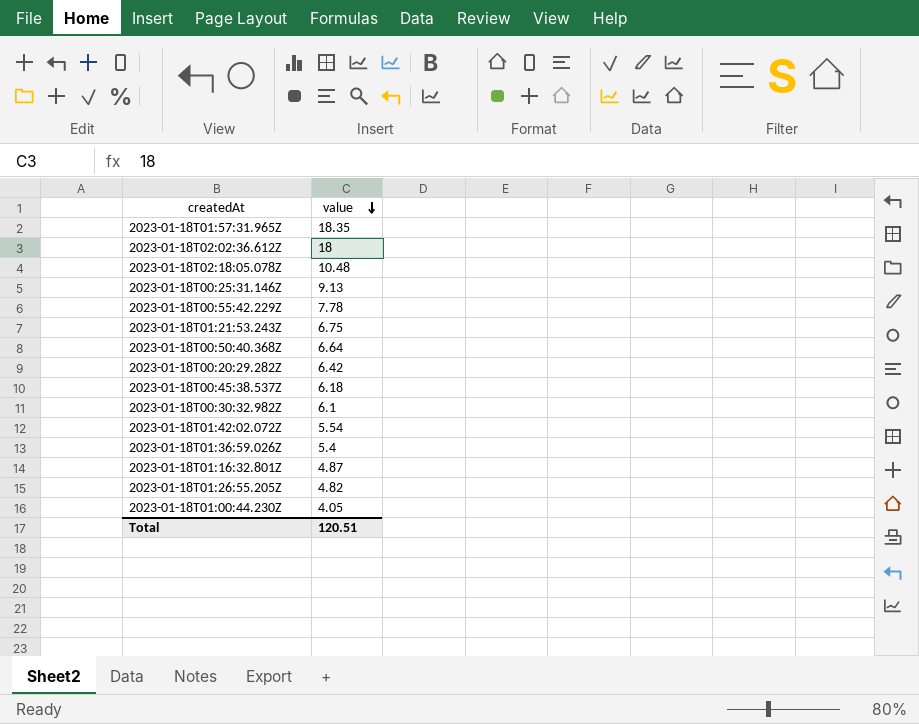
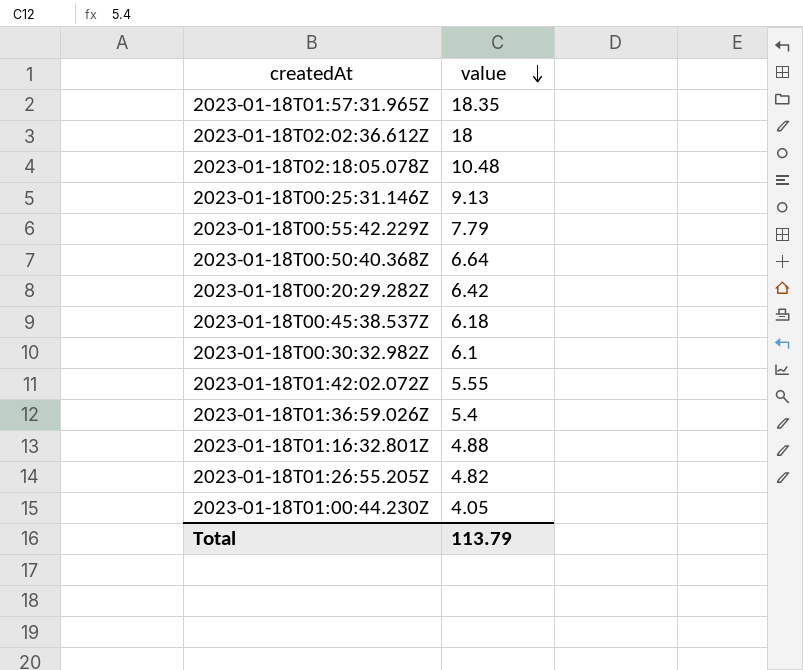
row 2023-01-18T01:21:53.243Z: 6.75 -> none
2023-01-18T00:55:42.229Z | value: 7.78 -> 7.79
2023-01-18T01:42:02.072Z | value: 5.54 -> 5.55
2023-01-18T01:16:32.801Z | value: 4.87 -> 4.88
Total | value: 120.51 -> 113.79

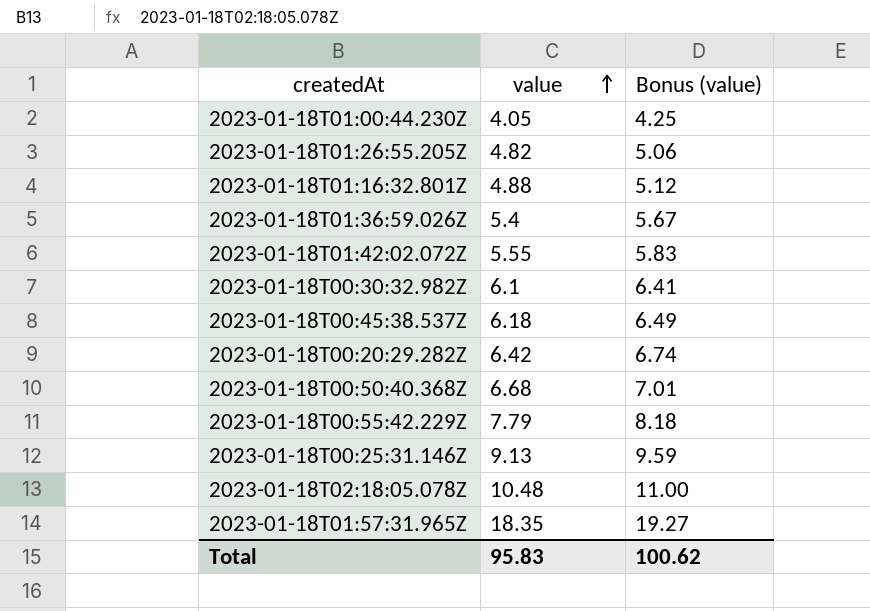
row order: value descending -> value ascending
column Bonus (value) | formula: none -> [value] * 1.05
row 2023-01-18T02:02:36.612Z: 18 -> none
2023-01-18T00:50:40.368Z | value: 6.64 -> 6.68
Total | value: 113.79 -> 95.83

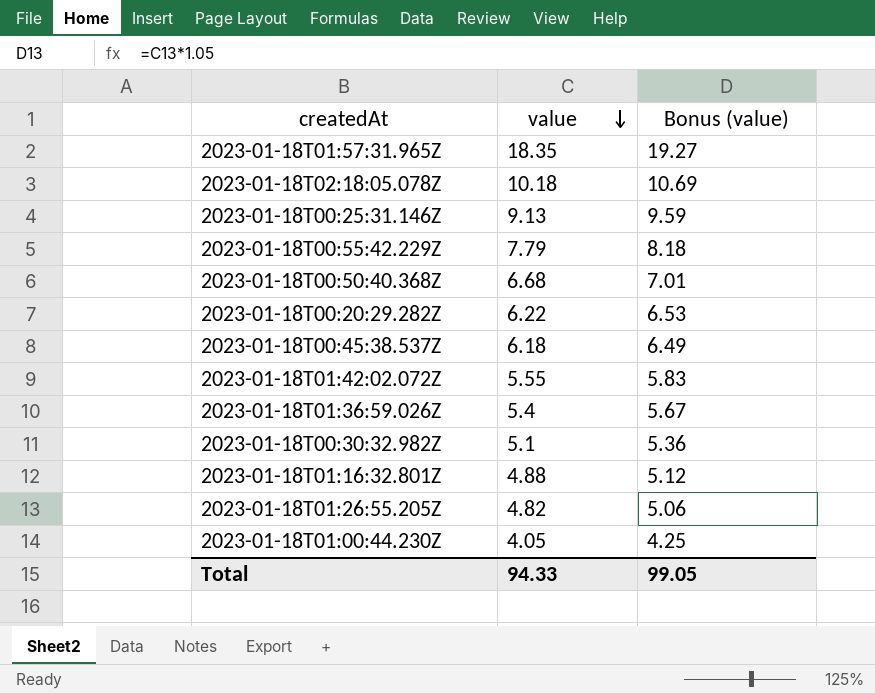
row order: value ascending -> value descending
2023-01-18T02:18:05.078Z | value: 10.48 -> 10.18
2023-01-18T02:18:05.078Z | Bonus (value): 11.00 -> 10.69
2023-01-18T00:20:29.282Z | value: 6.42 -> 6.22
2023-01-18T00:20:29.282Z | Bonus (value): 6.74 -> 6.53
2023-01-18T00:30:32.982Z | value: 6.1 -> 5.1
2023-01-18T00:30:32.982Z | Bonus (value): 6.41 -> 5.36
Total | value: 95.83 -> 94.33
Total | Bonus (value): 100.62 -> 99.05

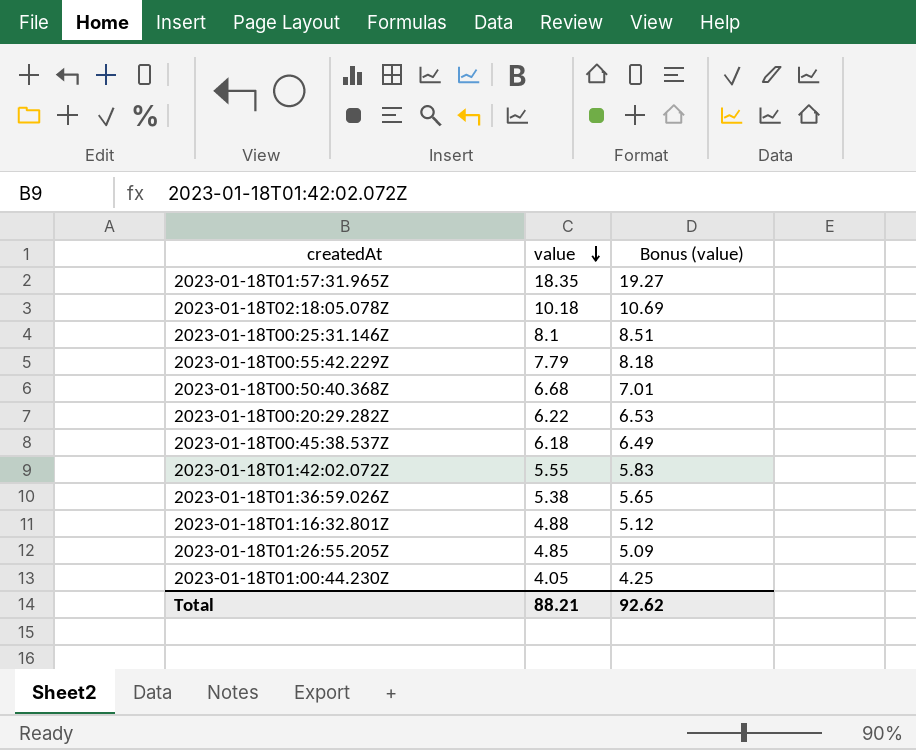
row 2023-01-18T00:30:32.982Z: 5.1 | 5.36 -> none
2023-01-18T00:25:31.146Z | value: 9.13 -> 8.1
2023-01-18T00:25:31.146Z | Bonus (value): 9.59 -> 8.51
2023-01-18T01:36:59.026Z | value: 5.4 -> 5.38
2023-01-18T01:36:59.026Z | Bonus (value): 5.67 -> 5.65
2023-01-18T01:26:55.205Z | value: 4.82 -> 4.85
2023-01-18T01:26:55.205Z | Bonus (value): 5.06 -> 5.09
Total | value: 94.33 -> 88.21
Total | Bonus (value): 99.05 -> 92.62

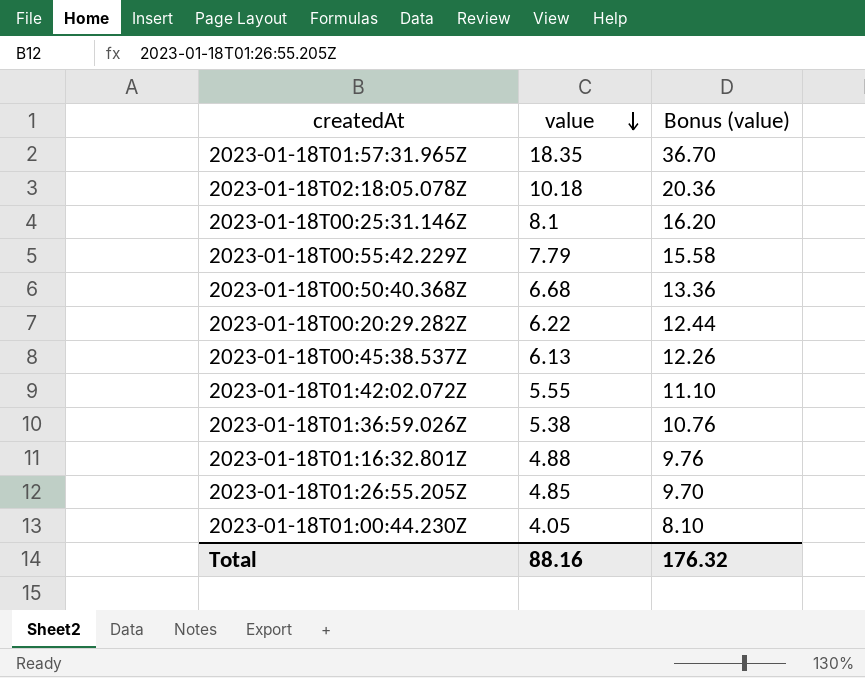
column Bonus (value) | formula: [value] * 1.05 -> [value] * 2
2023-01-18T00:45:38.537Z | value: 6.18 -> 6.13
Total | value: 88.21 -> 88.16
Total | Bonus (value): 92.62 -> 176.32

